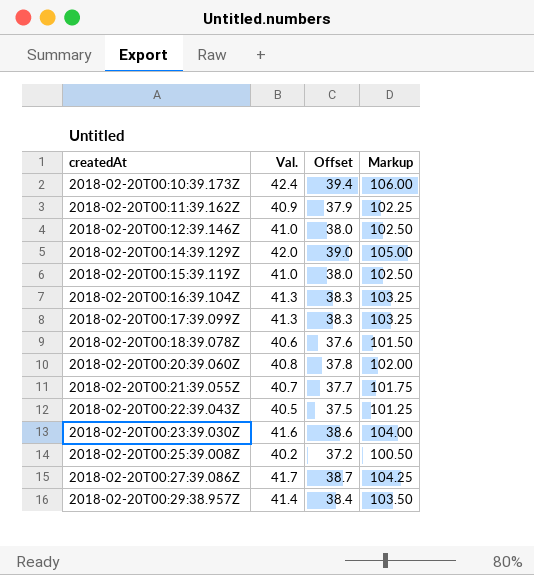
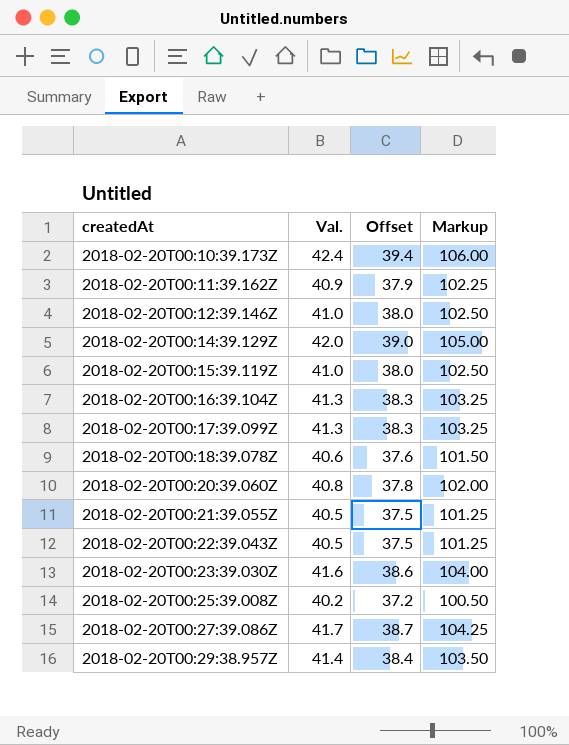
2018-02-20T00:21:39.055Z | Val.: 40.7 -> 40.5
2018-02-20T00:21:39.055Z | Offset: 37.7 -> 37.5
2018-02-20T00:21:39.055Z | Markup: 101.75 -> 101.25

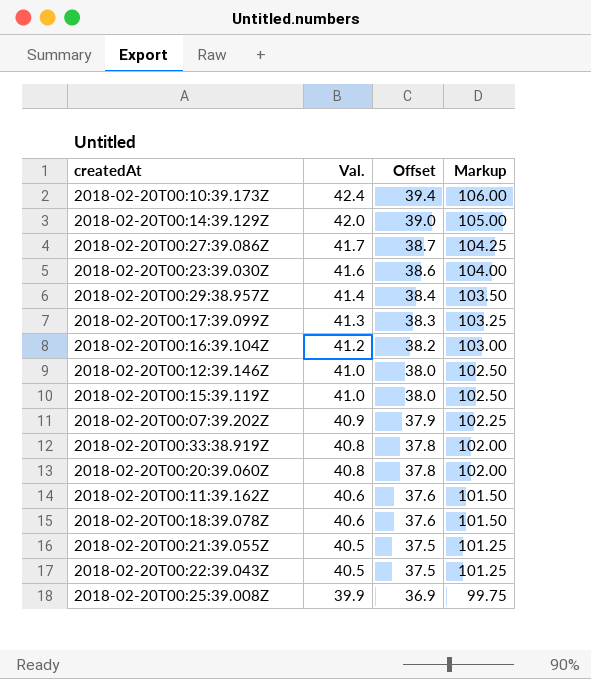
row order: createdAt ascending -> Val. descending
2018-02-20T00:16:39.104Z | Val.: 41.3 -> 41.2
2018-02-20T00:16:39.104Z | Offset: 38.3 -> 38.2
2018-02-20T00:16:39.104Z | Markup: 103.25 -> 103.00
row 2018-02-20T00:07:39.202Z: none -> 40.9 | 37.9 | 102.25
row 2018-02-20T00:33:38.919Z: none -> 40.8 | 37.8 | 102.00
2018-02-20T00:11:39.162Z | Val.: 40.9 -> 40.6
2018-02-20T00:11:39.162Z | Offset: 37.9 -> 37.6
2018-02-20T00:11:39.162Z | Markup: 102.25 -> 101.50
2018-02-20T00:25:39.008Z | Val.: 40.2 -> 39.9
2018-02-20T00:25:39.008Z | Offset: 37.2 -> 36.9
2018-02-20T00:25:39.008Z | Markup: 100.50 -> 99.75

